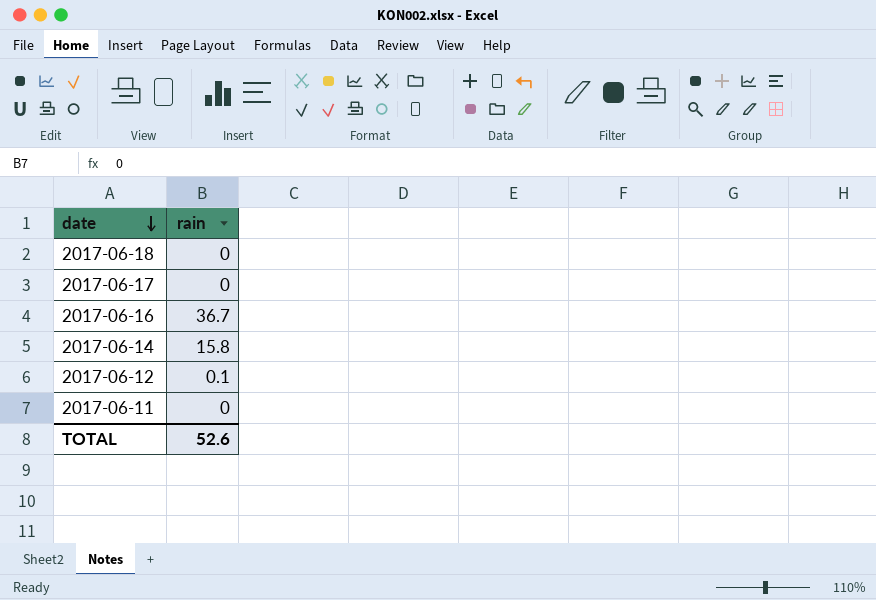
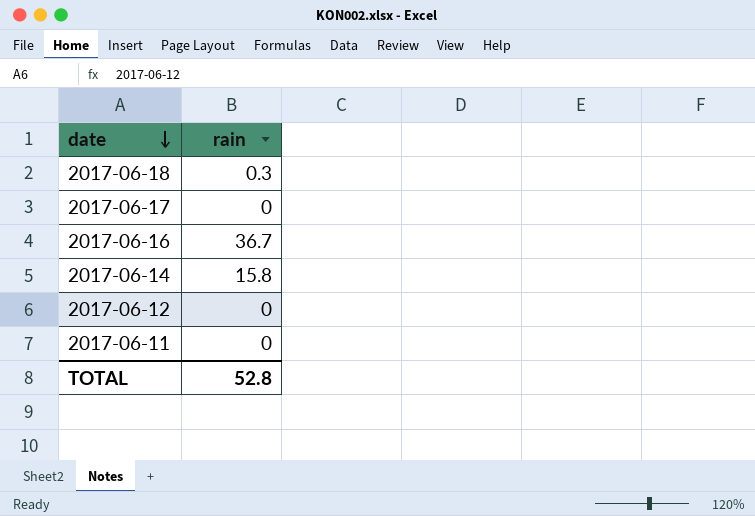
2017-06-18 | rain: 0 -> 0.3
2017-06-12 | rain: 0.1 -> 0
TOTAL | rain: 52.6 -> 52.8

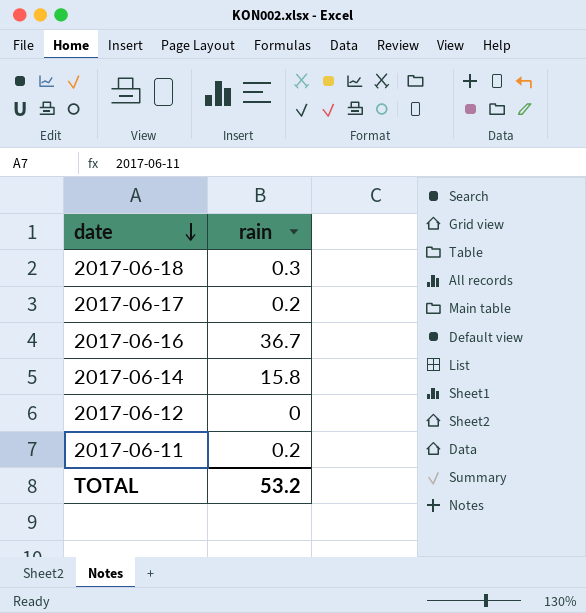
2017-06-17 | rain: 0 -> 0.2
2017-06-11 | rain: 0 -> 0.2
TOTAL | rain: 52.8 -> 53.2

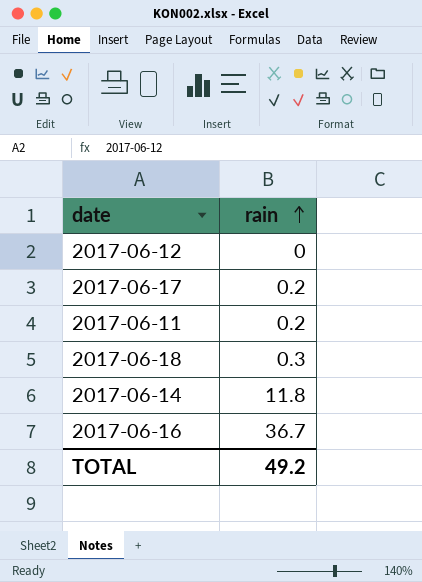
row order: date descending -> rain ascending
2017-06-14 | rain: 15.8 -> 11.8
TOTAL | rain: 53.2 -> 49.2

